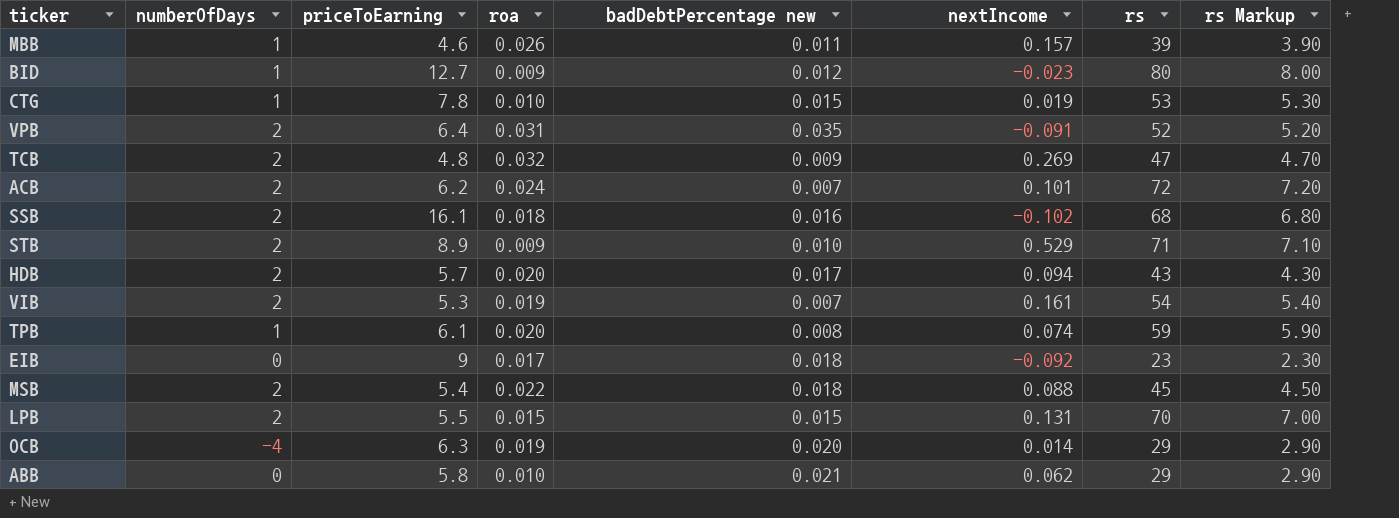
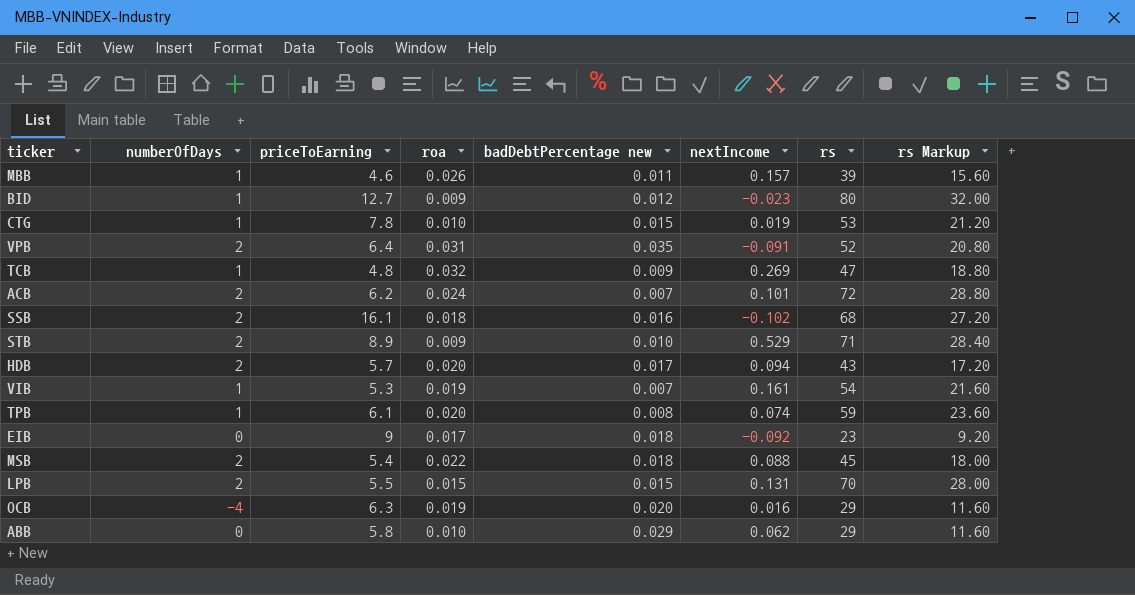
column rs Markup | formula: [rs] * 0.1 -> [rs] * 0.4
TCB | numberOfDays: 2 -> 1
VIB | numberOfDays: 2 -> 1
OCB | nextIncome: 0.014 -> 0.016
ABB | badDebtPercentage new: 0.021 -> 0.029

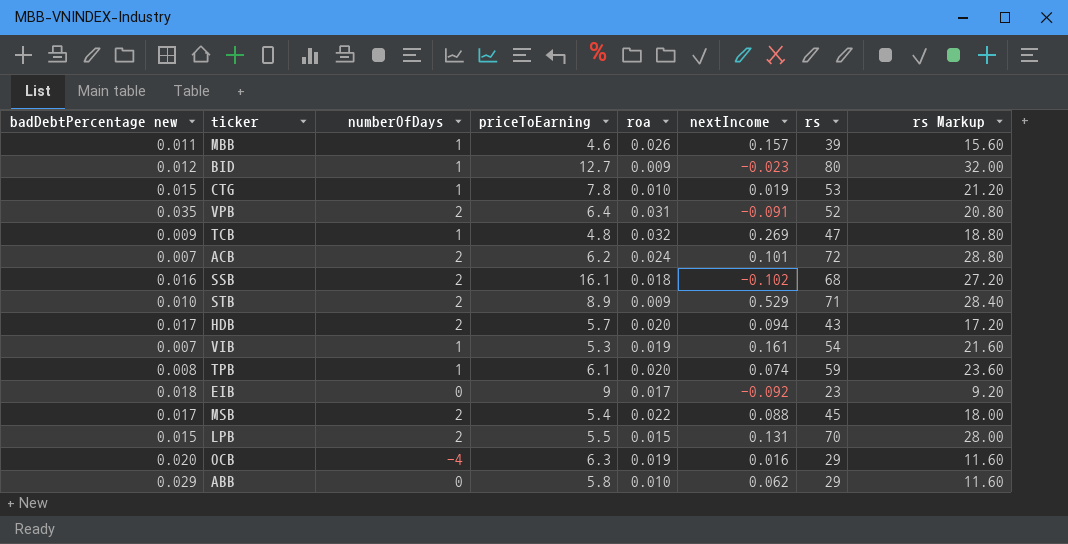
column badDebtPercentage new | position: 5 -> 1
MSB | badDebtPercentage new: 0.018 -> 0.017

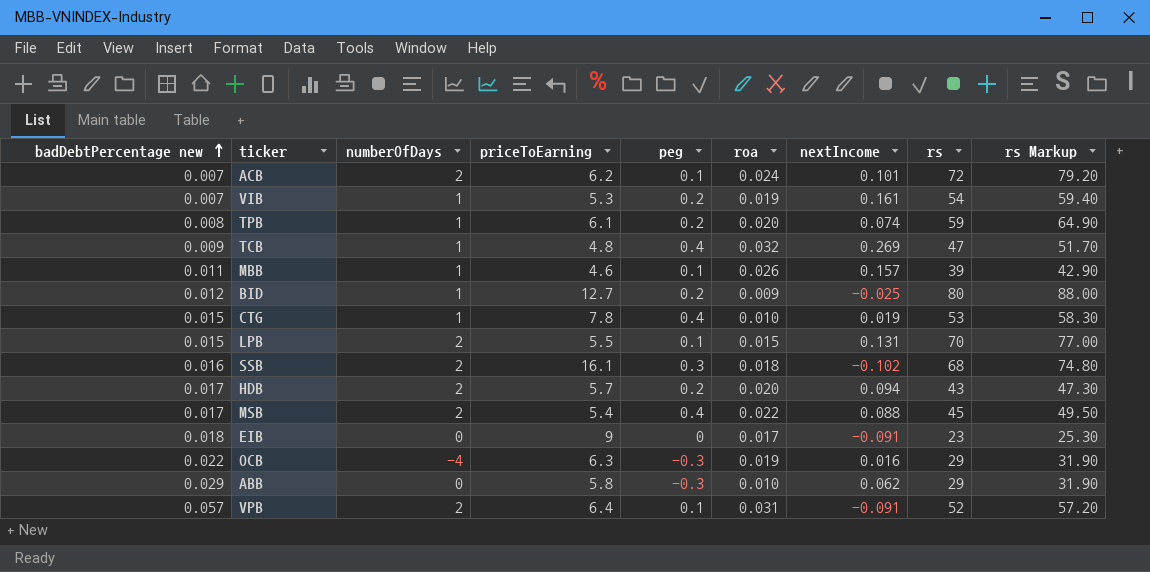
row order: none -> badDebtPercentage new ascending
column peg | position: none -> 5
column rs Markup | formula: [rs] * 0.4 -> [rs] * 1.1
row STB: 0.010 | 2 | 8.9 | 0.009 | 0.529 | 71 | 28.40 -> none
BID | nextIncome: -0.023 -> -0.025
EIB | nextIncome: -0.092 -> -0.091
OCB | badDebtPercentage new: 0.020 -> 0.022
VPB | badDebtPercentage new: 0.035 -> 0.057

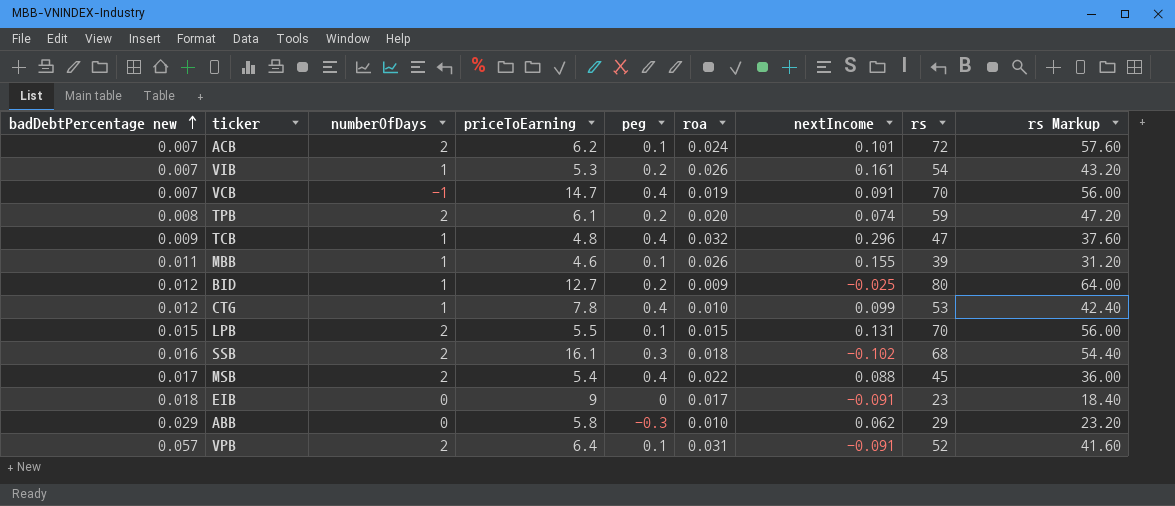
column rs Markup | formula: [rs] * 1.1 -> [rs] * 0.8
row HDB: 0.017 | 2 | 5.7 | 0.2 | 0.020 | 0.094 | 43 | 47.30 -> none
row OCB: 0.022 | -4 | 6.3 | -0.3 | 0.019 | 0.016 | 29 | 31.90 -> none
VIB | roa: 0.019 -> 0.026
row VCB: none -> 0.007 | -1 | 14.7 | 0.4 | 0.019 | 0.091 | 70 | 56.00
TPB | numberOfDays: 1 -> 2
TCB | nextIncome: 0.269 -> 0.296
MBB | nextIncome: 0.157 -> 0.155
CTG | badDebtPercentage new: 0.015 -> 0.012
CTG | nextIncome: 0.019 -> 0.099

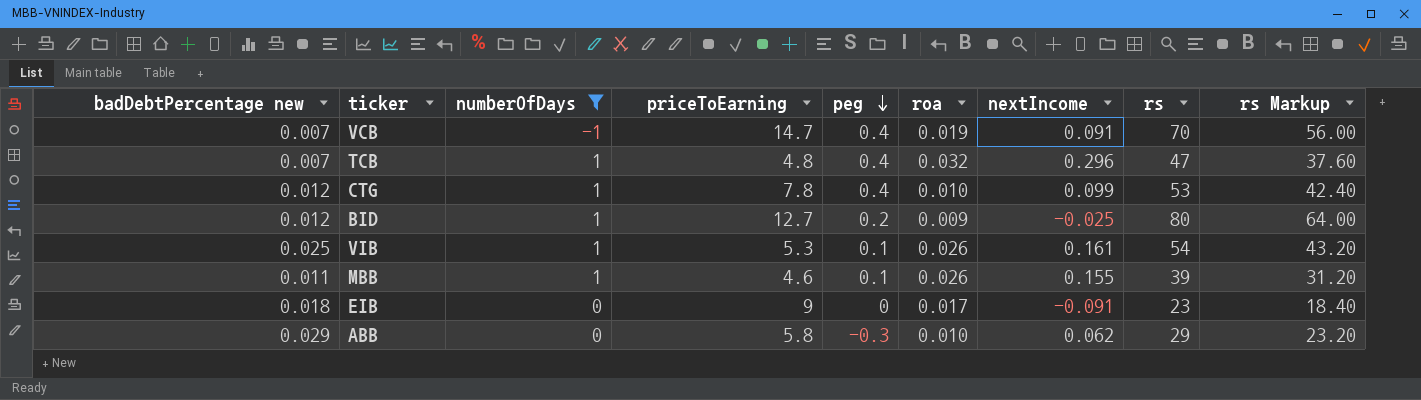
filter: none -> numberOfDays != 2
row order: badDebtPercentage new ascending -> peg descending
TCB | badDebtPercentage new: 0.009 -> 0.007
VIB | badDebtPercentage new: 0.007 -> 0.025
VIB | peg: 0.2 -> 0.1

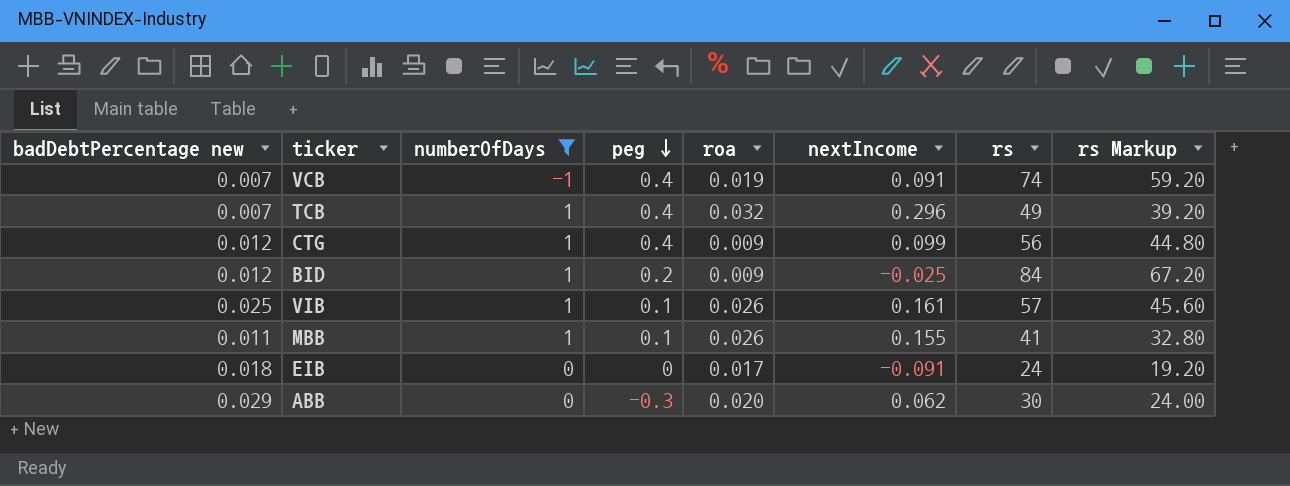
column priceToEarning | position: 4 -> none
VCB | rs: 70 -> 74
VCB | rs Markup: 56.00 -> 59.20
TCB | rs: 47 -> 49
TCB | rs Markup: 37.60 -> 39.20
CTG | roa: 0.010 -> 0.009
CTG | rs: 53 -> 56
CTG | rs Markup: 42.40 -> 44.80
BID | rs: 80 -> 84
BID | rs Markup: 64.00 -> 67.20
VIB | rs: 54 -> 57
VIB | rs Markup: 43.20 -> 45.60
MBB | rs: 39 -> 41
MBB | rs Markup: 31.20 -> 32.80
EIB | rs: 23 -> 24
EIB | rs Markup: 18.40 -> 19.20
ABB | roa: 0.010 -> 0.020
ABB | rs: 29 -> 30
ABB | rs Markup: 23.20 -> 24.00

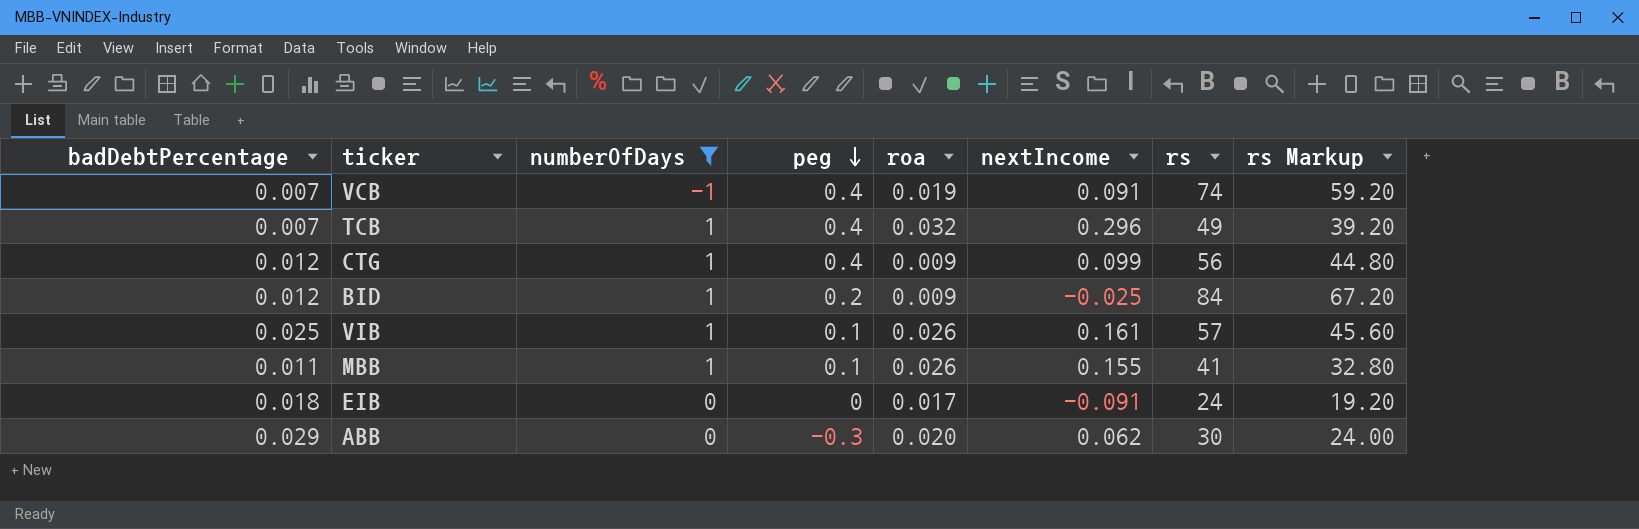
column name: badDebtPercentage new -> badDebtPercentage

